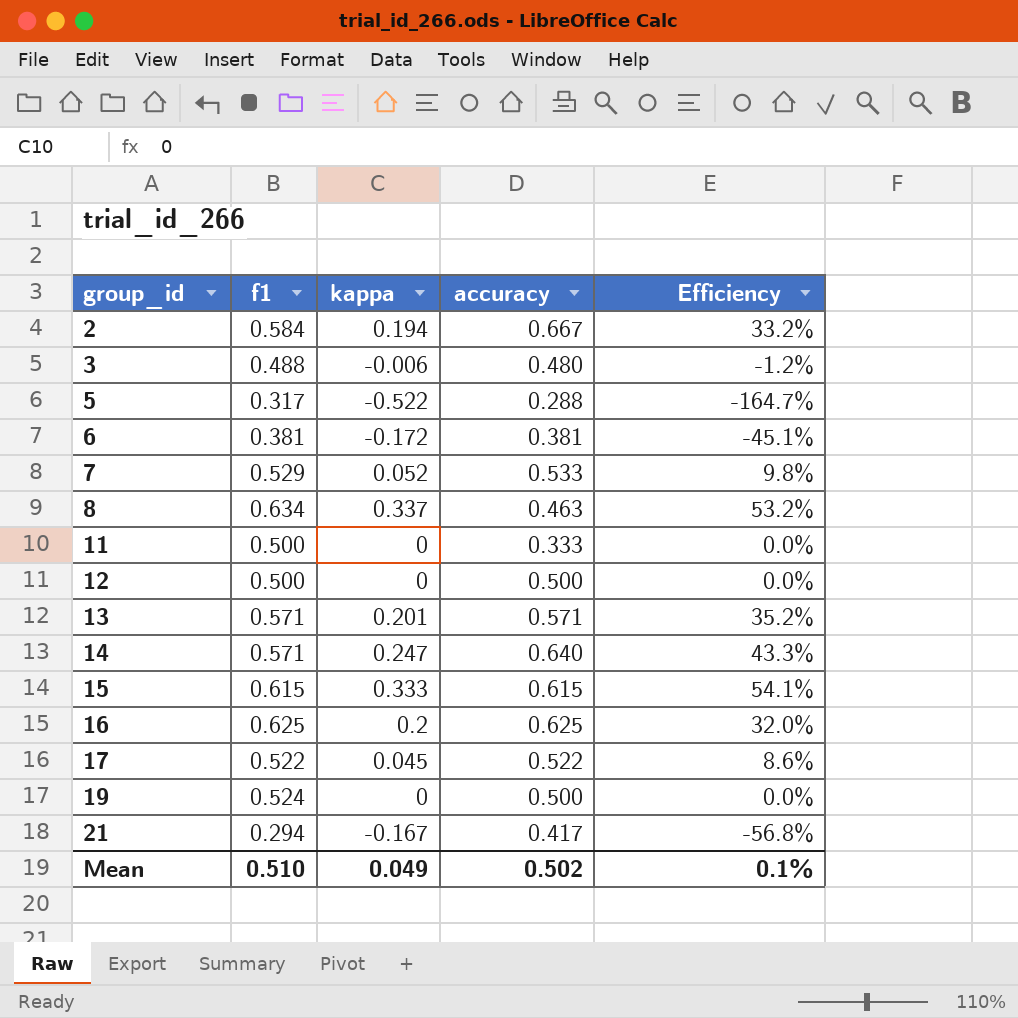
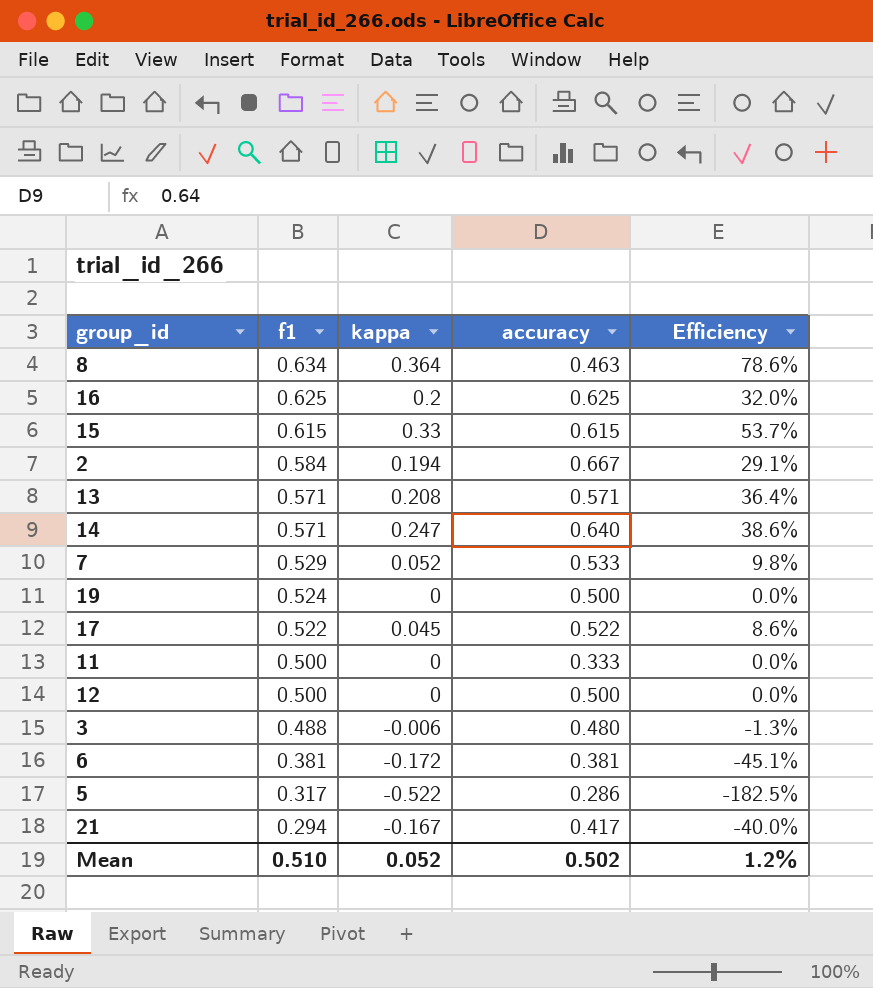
row order: group_id ascending -> f1 descending
column Efficiency | formula: [kappa] / [f1] -> [kappa] / [accuracy]
8 | kappa: 0.337 -> 0.364
15 | kappa: 0.333 -> 0.33
13 | kappa: 0.201 -> 0.208
5 | accuracy: 0.288 -> 0.286
Mean | kappa: 0.049 -> 0.052
Mean | Efficiency: 0.1% -> 1.2%

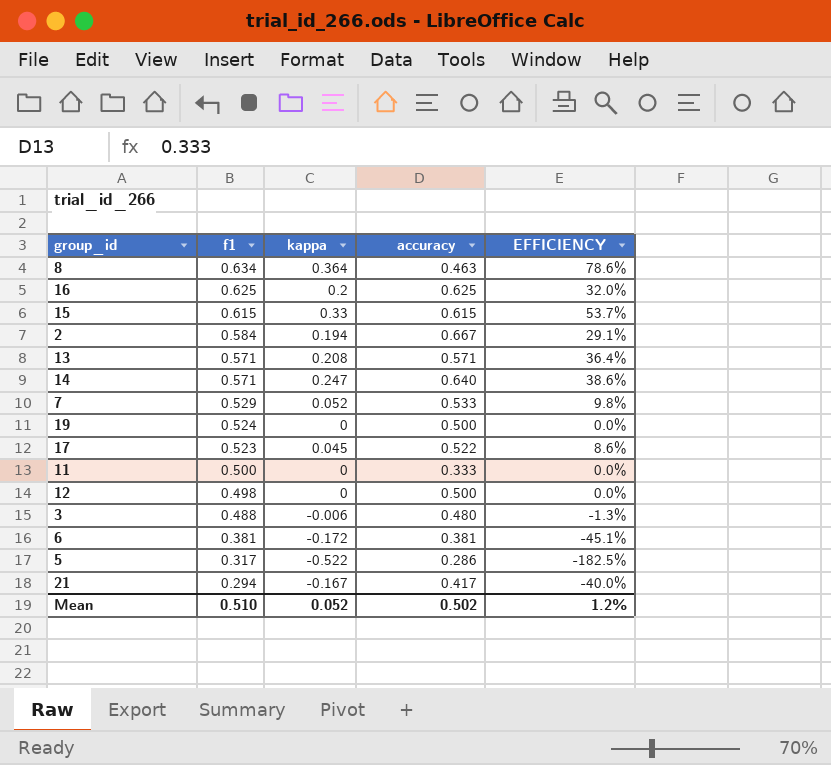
column name: Efficiency -> EFFICIENCY
17 | f1: 0.522 -> 0.523
12 | f1: 0.500 -> 0.498

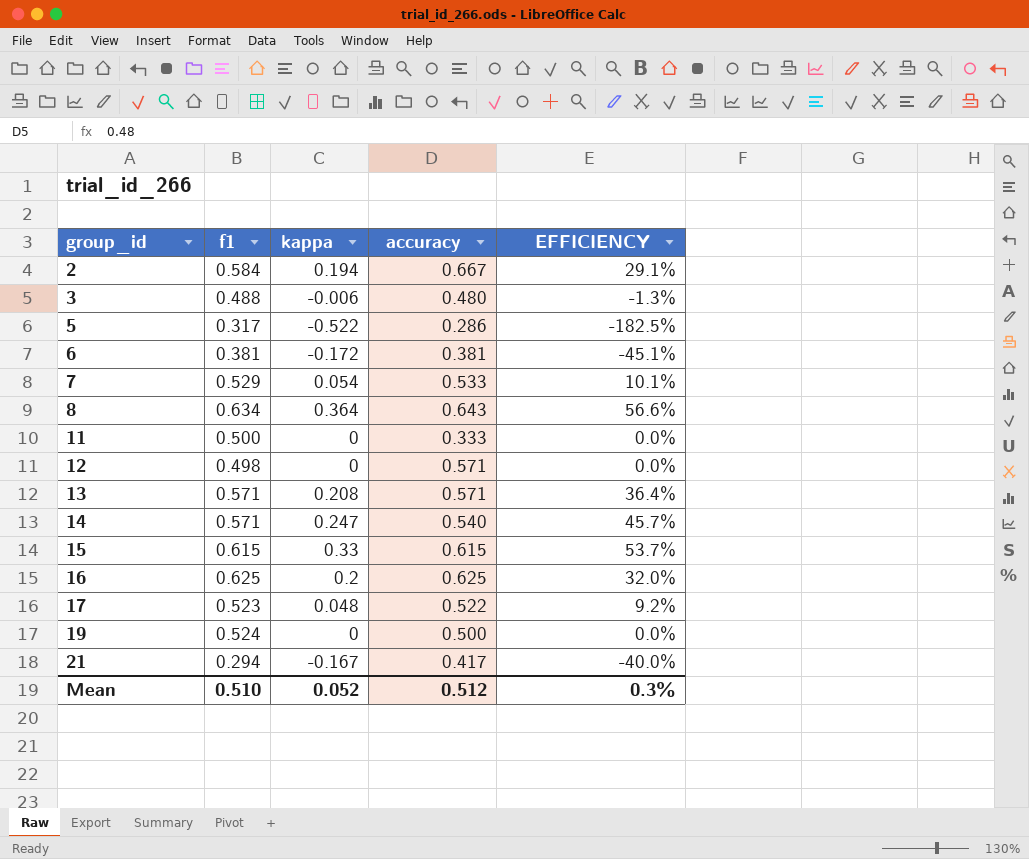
row order: f1 descending -> group_id ascending
7 | kappa: 0.052 -> 0.054
7 | EFFICIENCY: 9.8% -> 10.1%
8 | accuracy: 0.463 -> 0.643
8 | EFFICIENCY: 78.6% -> 56.6%
12 | accuracy: 0.500 -> 0.571
14 | accuracy: 0.640 -> 0.540
14 | EFFICIENCY: 38.6% -> 45.7%
17 | kappa: 0.045 -> 0.048
17 | EFFICIENCY: 8.6% -> 9.2%
Mean | accuracy: 0.502 -> 0.512
Mean | EFFICIENCY: 1.2% -> 0.3%

